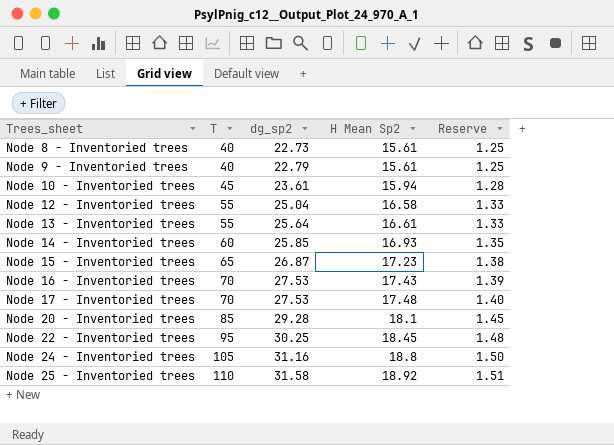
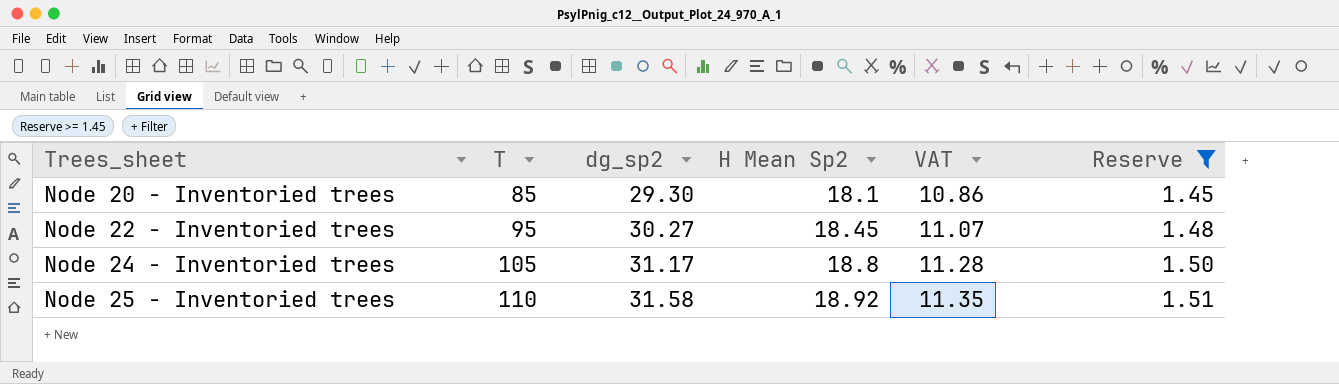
filter: none -> Reserve >= 1.45
column VAT | formula: none -> [H Mean Sp2] * 0.6
Node 20 - Inventoried trees | dg_sp2: 29.28 -> 29.30
Node 22 - Inventoried trees | dg_sp2: 30.25 -> 30.27
Node 24 - Inventoried trees | dg_sp2: 31.16 -> 31.17

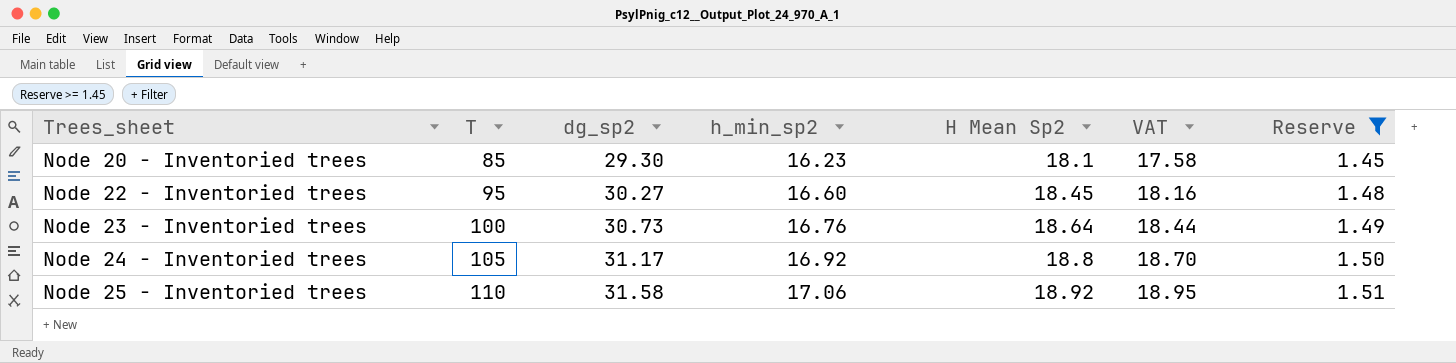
column h_min_sp2 | position: none -> 4
column VAT | formula: [H Mean Sp2] * 0.6 -> [dg_sp2] * 0.6
row Node 23 - Inventoried trees: none -> 100 | 30.73 | 16.76 | 18.64 | 18.44 | 1.49

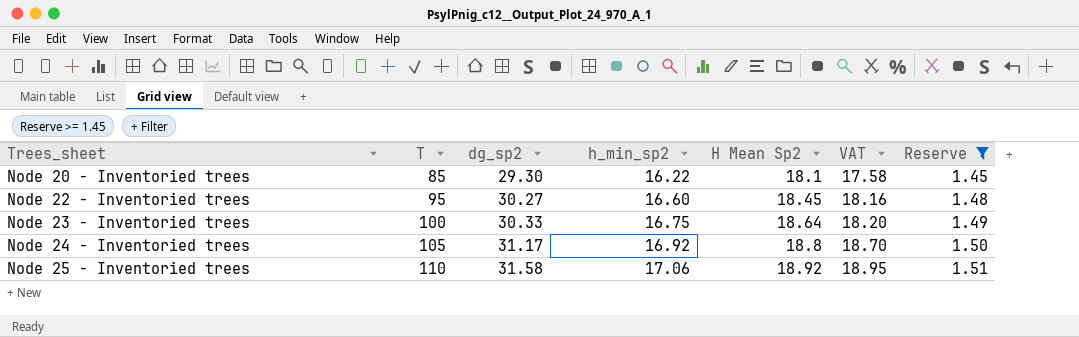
Node 20 - Inventoried trees | h_min_sp2: 16.23 -> 16.22
Node 23 - Inventoried trees | dg_sp2: 30.73 -> 30.33
Node 23 - Inventoried trees | h_min_sp2: 16.76 -> 16.75
Node 23 - Inventoried trees | VAT: 18.44 -> 18.20

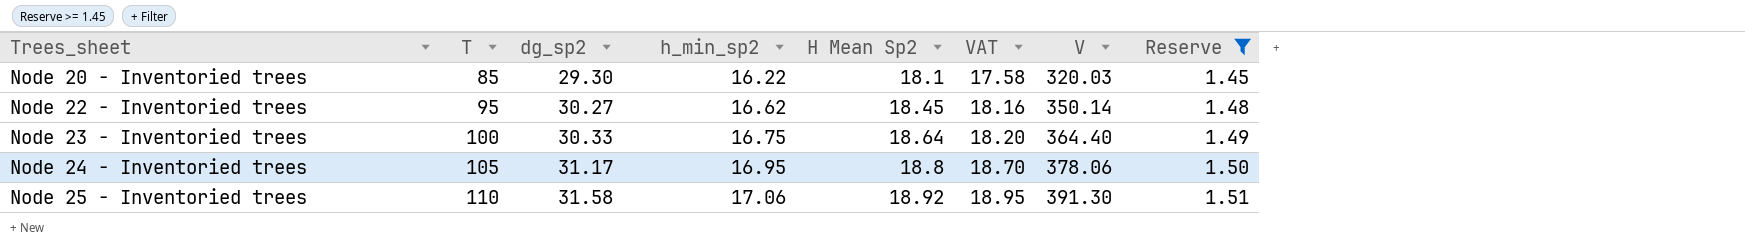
column V | position: none -> 7
Node 22 - Inventoried trees | h_min_sp2: 16.60 -> 16.62
Node 24 - Inventoried trees | h_min_sp2: 16.92 -> 16.95

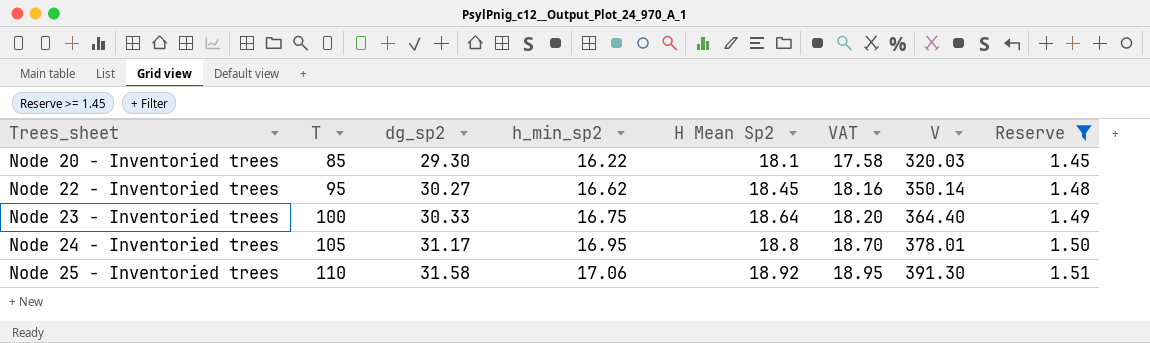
Node 24 - Inventoried trees | V: 378.06 -> 378.01

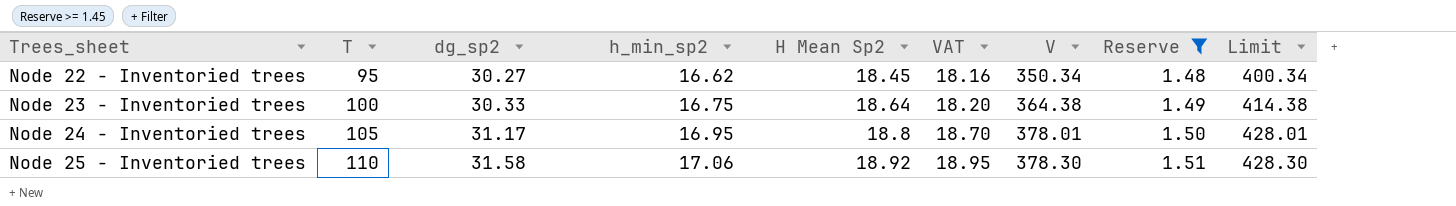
column Limit | formula: none -> [V] + 50
row Node 20 - Inventoried trees: 85 | 29.30 | 16.22 | 18.1 | 17.58 | 320.03 | 1.45 -> none
Node 22 - Inventoried trees | V: 350.14 -> 350.34
Node 23 - Inventoried trees | V: 364.40 -> 364.38
Node 25 - Inventoried trees | V: 391.30 -> 378.30

